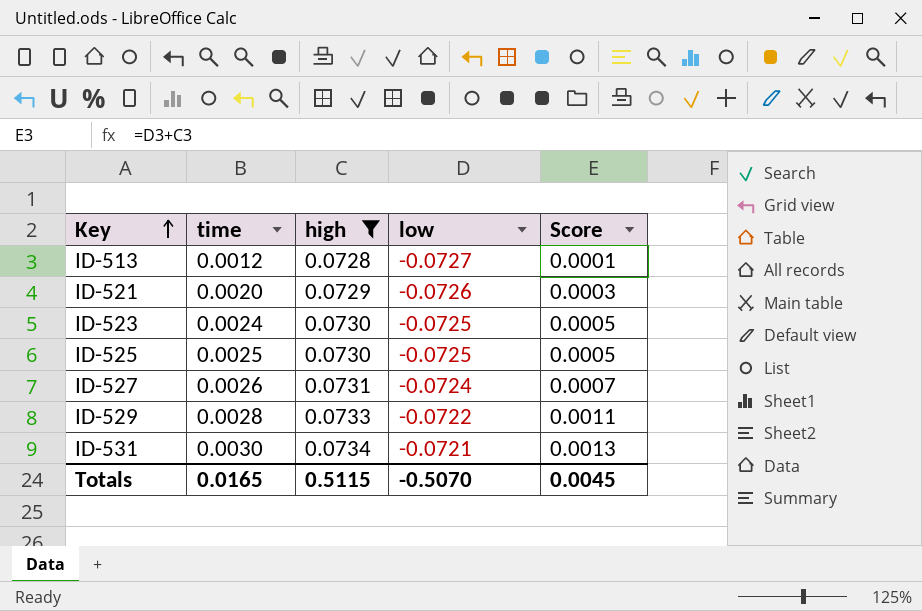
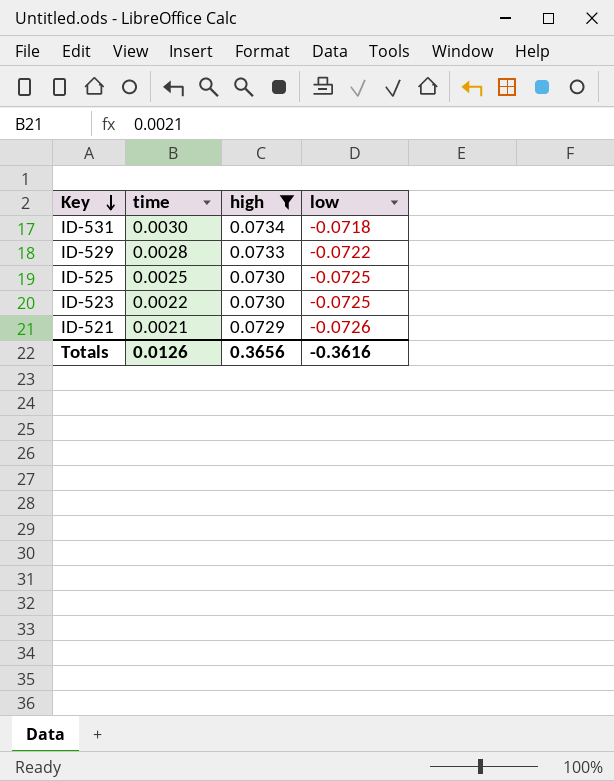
row order: Key ascending -> Key descending
column Score | formula: [high] + [low] -> none
row ID-513: 0.0012 | 0.0728 | -0.0727 | 0.0001 -> none
row ID-527: 0.0026 | 0.0731 | -0.0724 | 0.0007 -> none
ID-531 | low: -0.0721 -> -0.0718
ID-523 | time: 0.0024 -> 0.0022
ID-521 | time: 0.0020 -> 0.0021
Totals | time: 0.0165 -> 0.0126
Totals | high: 0.5115 -> 0.3656
Totals | low: -0.5070 -> -0.3616

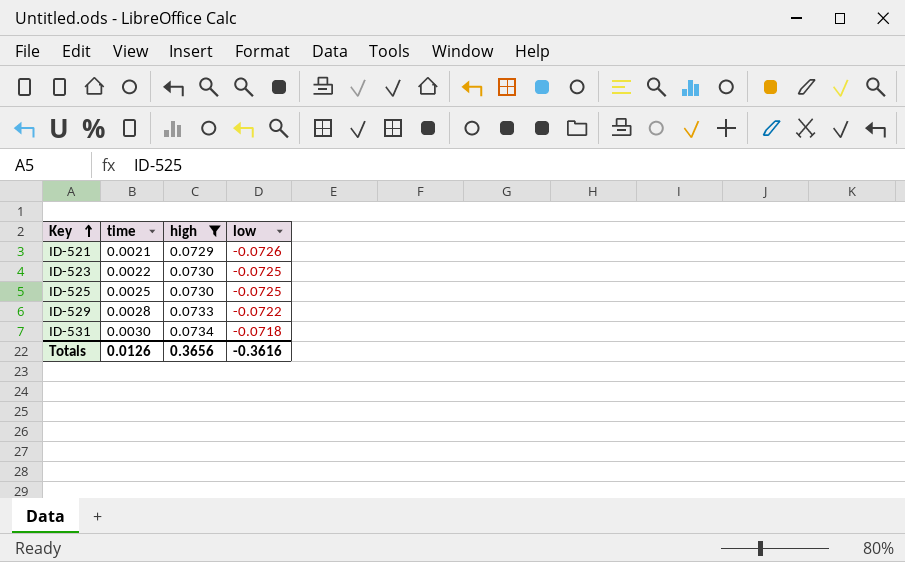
row order: Key descending -> Key ascending

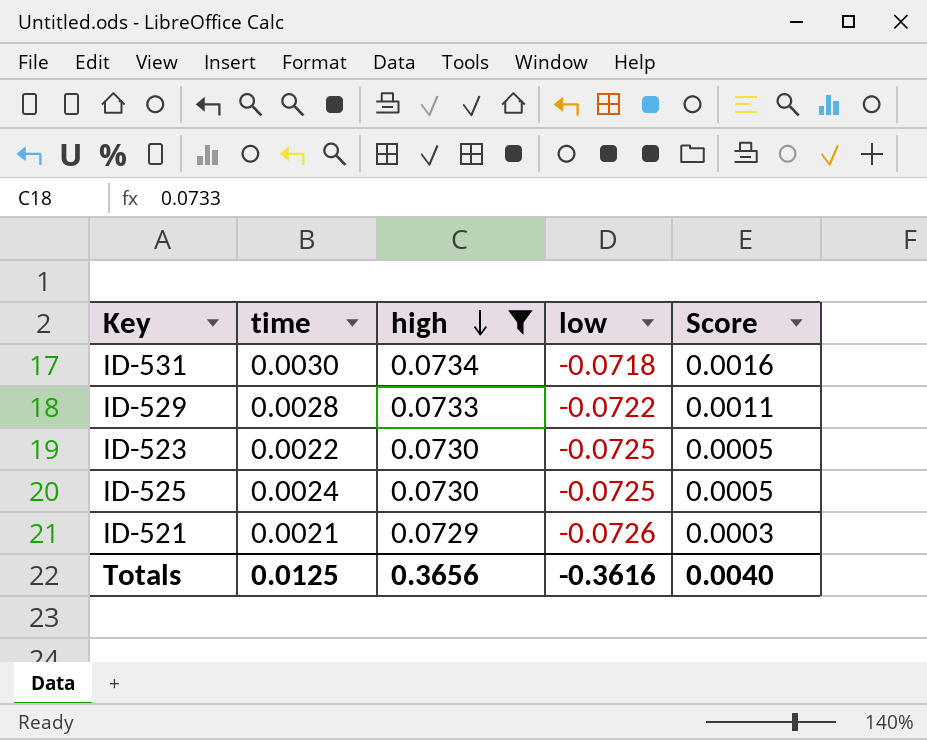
row order: Key ascending -> high descending
column Score | formula: none -> [high] + [low]
ID-525 | time: 0.0025 -> 0.0024
Totals | time: 0.0126 -> 0.0125

